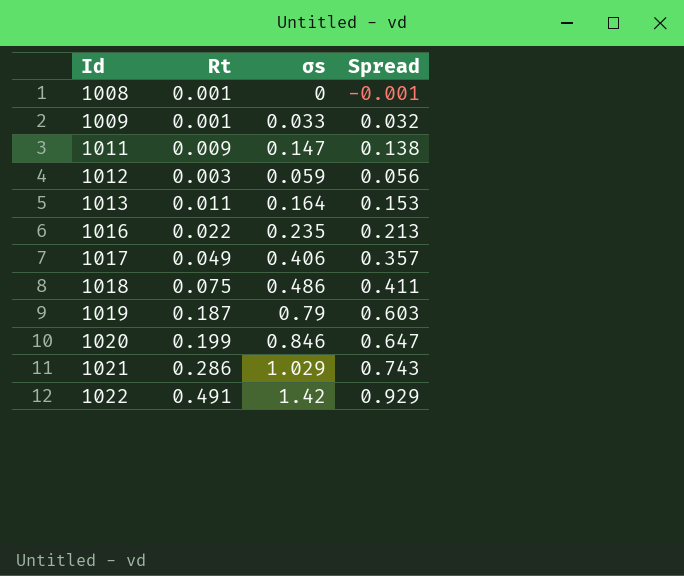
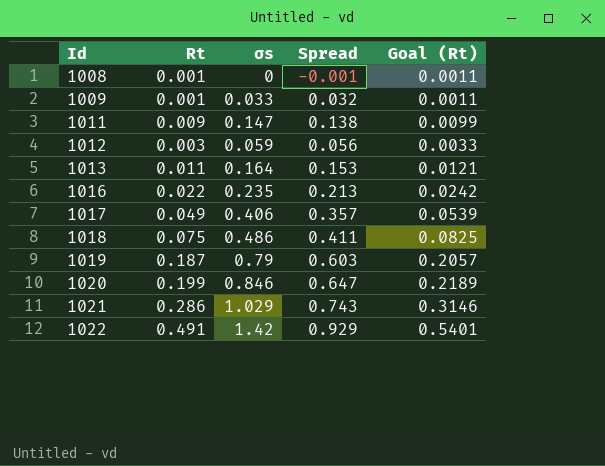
column Goal (Rt) | formula: none -> [Rt] * 1.1

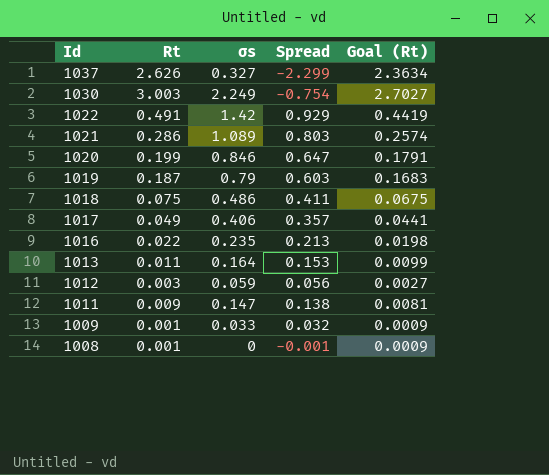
row order: Id ascending -> Id descending
column Goal (Rt) | formula: [Rt] * 1.1 -> [Rt] * 0.9
row 1037: none -> 2.626 | 0.327 | -2.299 | 2.3634
row 1030: none -> 3.003 | 2.249 | -0.754 | 2.7027
1021 | σs: 1.029 -> 1.089
1021 | Spread: 0.743 -> 0.803

